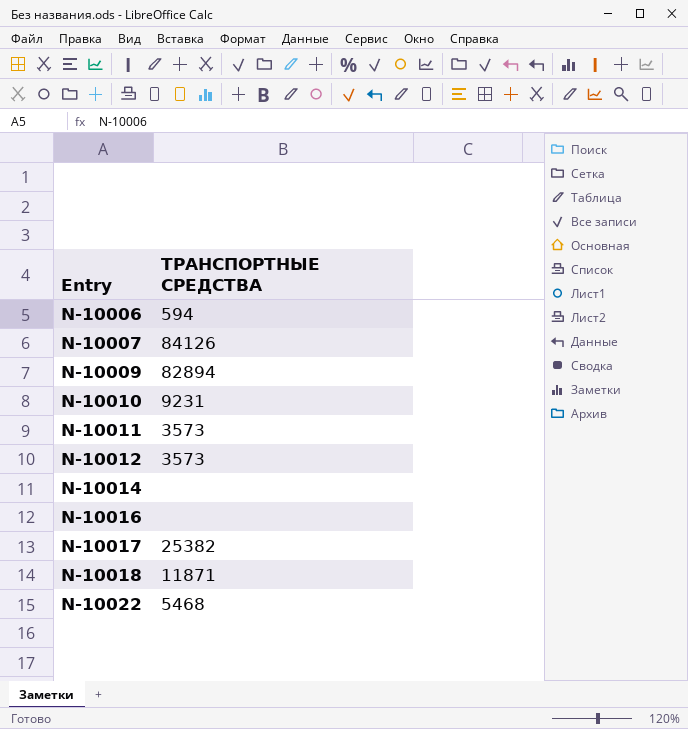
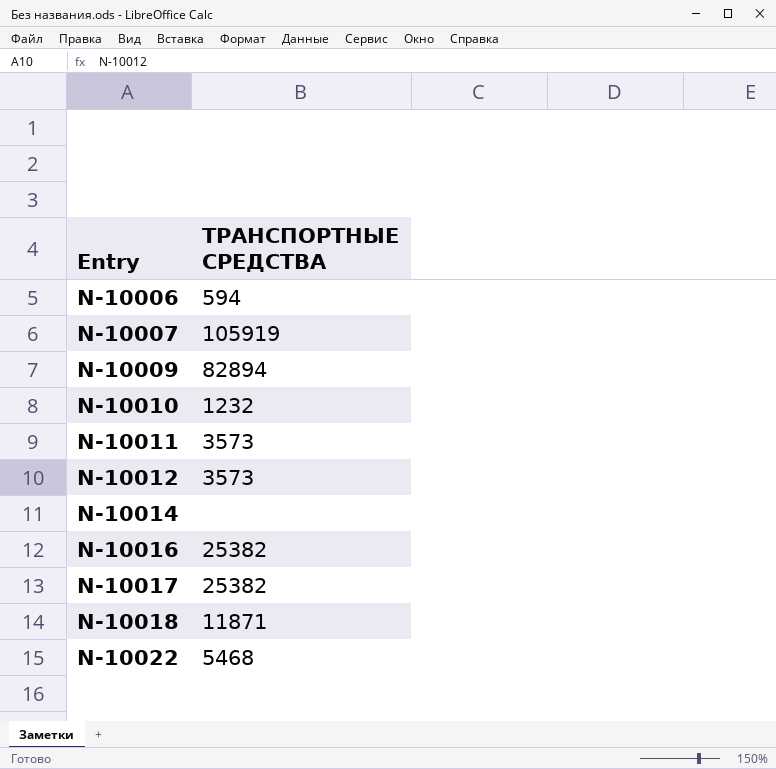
N-10007 | ТРАНСПОРТНЫЕ СРЕДСТВА: 84126 -> 105919
N-10010 | ТРАНСПОРТНЫЕ СРЕДСТВА: 9231 -> 1232
N-10016 | ТРАНСПОРТНЫЕ СРЕДСТВА: none -> 25382

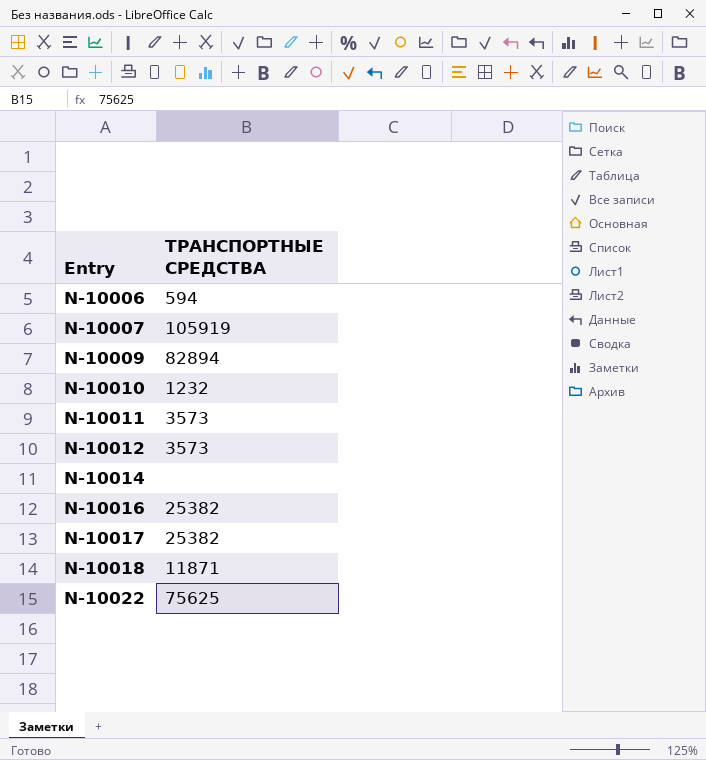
N-10022 | ТРАНСПОРТНЫЕ СРЕДСТВА: 5468 -> 75625

